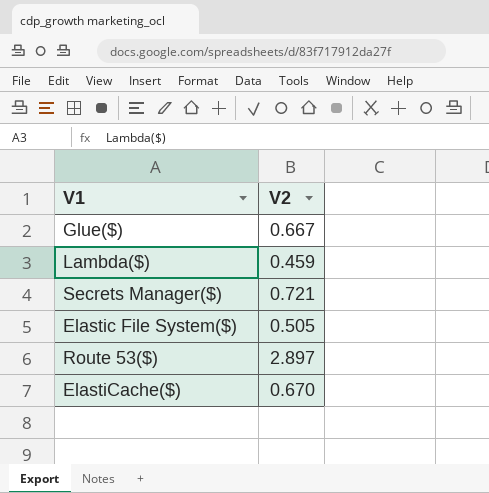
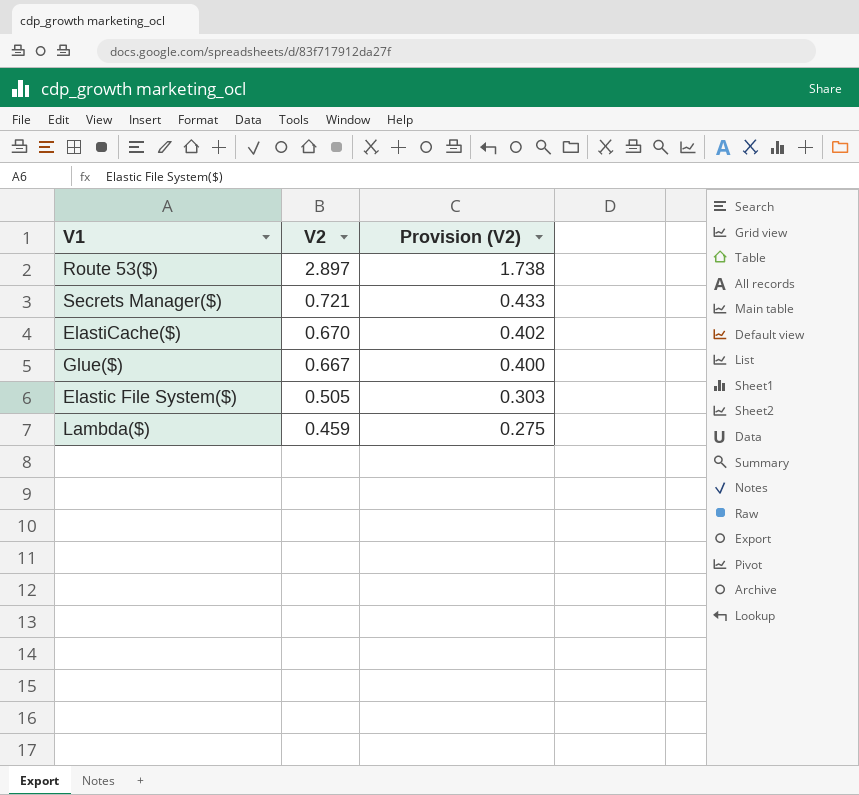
row order: none -> V2 descending
column Provision (V2) | formula: none -> [V2] * 0.6

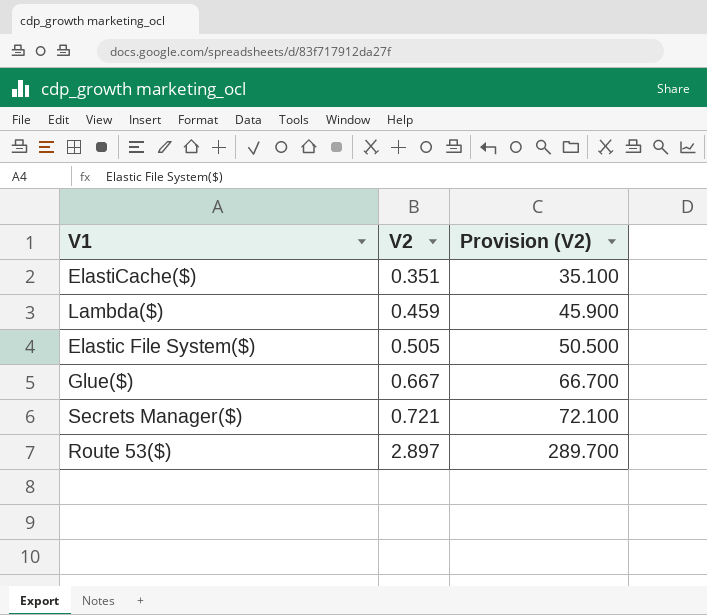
row order: V2 descending -> V2 ascending
column Provision (V2) | formula: [V2] * 0.6 -> [V2] * 100
ElastiCache($) | V2: 0.670 -> 0.351

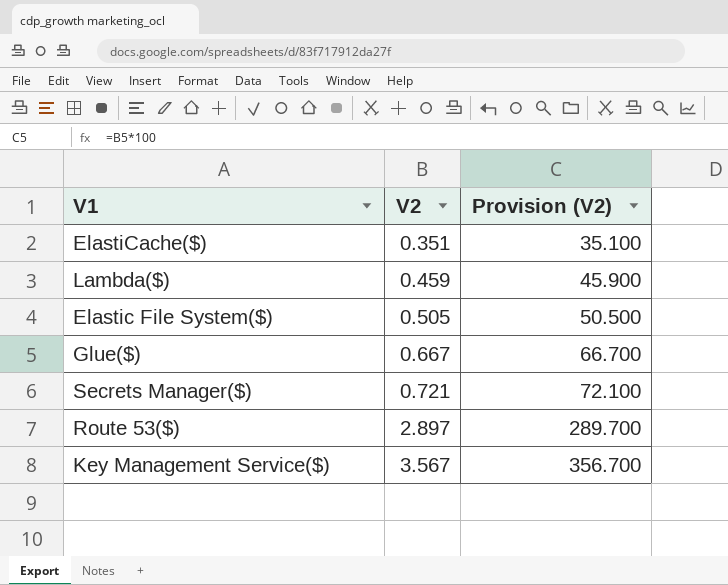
row Key Management Service($): none -> 3.567 | 356.700

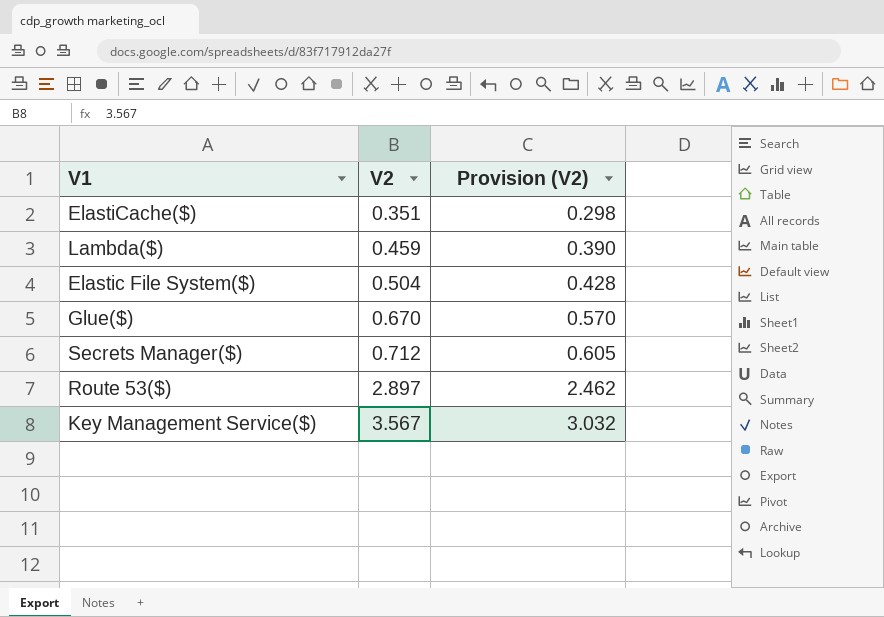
column Provision (V2) | formula: [V2] * 100 -> [V2] * 0.85
Elastic File System($) | V2: 0.505 -> 0.504
Glue($) | V2: 0.667 -> 0.670
Secrets Manager($) | V2: 0.721 -> 0.712

